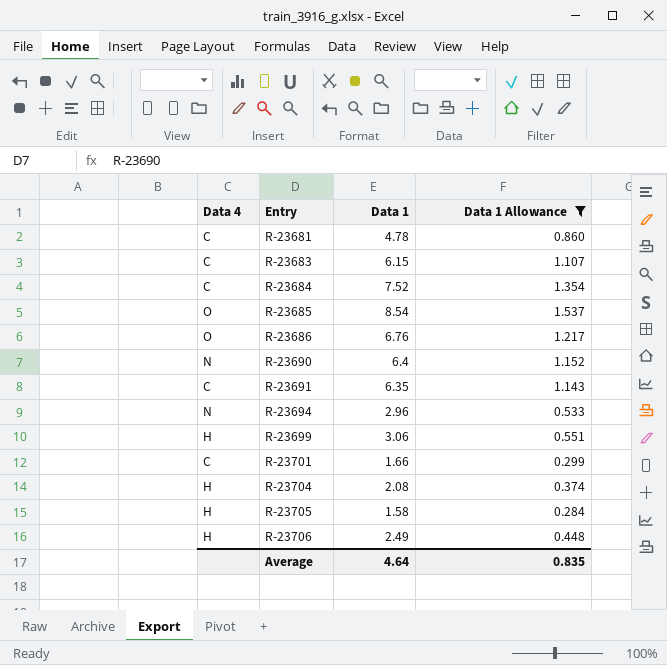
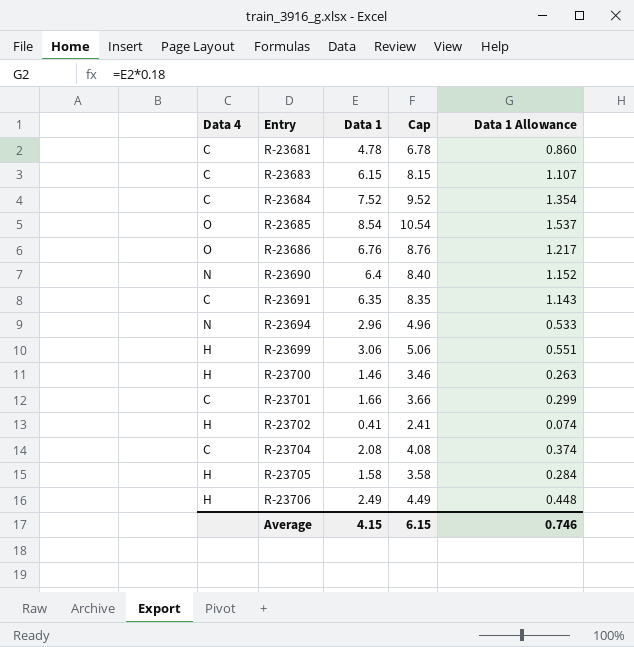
filter: Data 1 Allowance >= 0.284 -> none
column Cap | formula: none -> [Data 1] + 2
R-23704 | Data 4: H -> C
Average | Data 1: 4.64 -> 4.15
Average | Data 1 Allowance: 0.835 -> 0.746

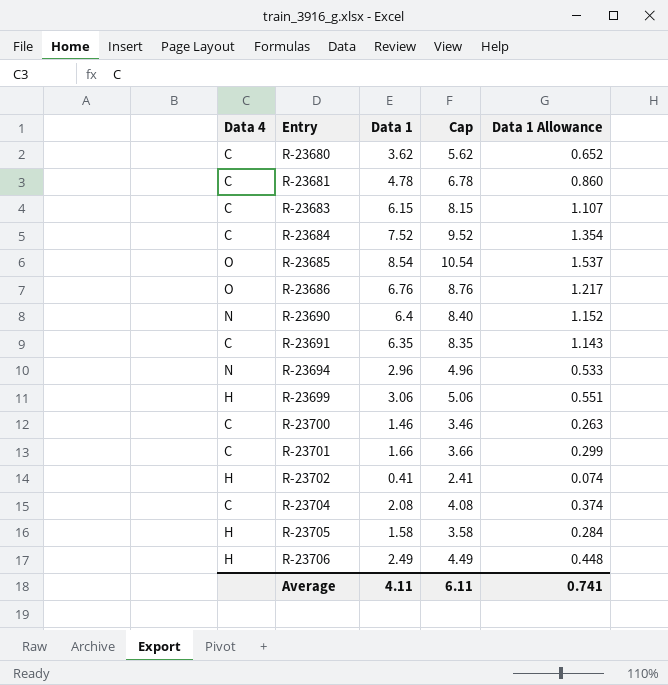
row R-23680: none -> C | 3.62 | 5.62 | 0.652
R-23700 | Data 4: H -> C
Average | Data 1: 4.15 -> 4.11
Average | Cap: 6.15 -> 6.11
Average | Data 1 Allowance: 0.746 -> 0.741

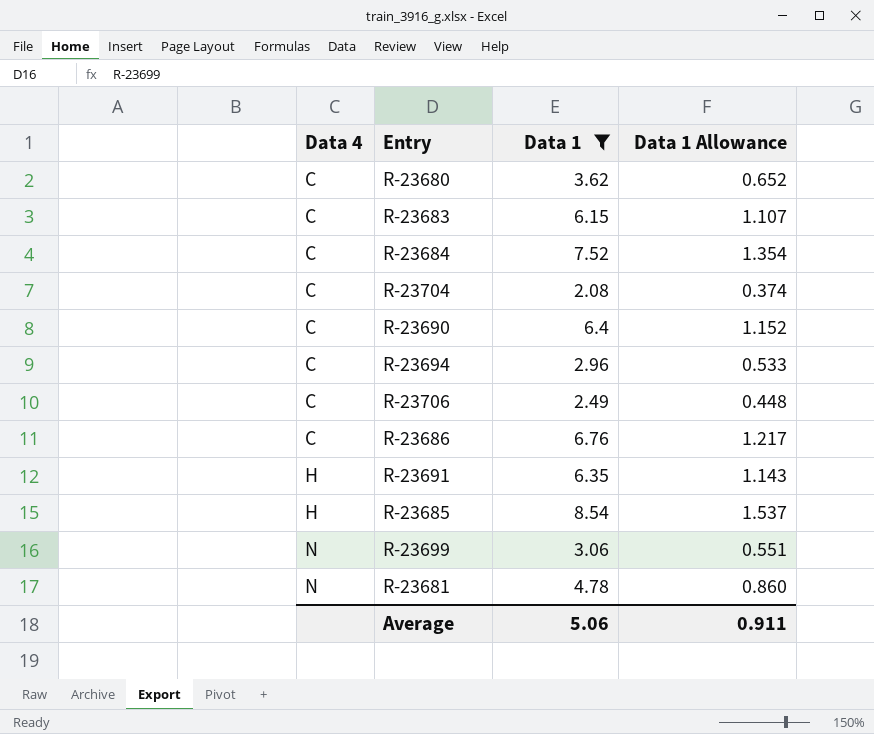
filter: none -> Data 1 >= 2.08
row order: Entry ascending -> Data 4 ascending
column Cap | formula: [Data 1] + 2 -> none
R-23690 | Data 4: N -> C
R-23694 | Data 4: N -> C
R-23706 | Data 4: H -> C
R-23686 | Data 4: O -> C
R-23691 | Data 4: C -> H
R-23685 | Data 4: O -> H
R-23699 | Data 4: H -> N
R-23681 | Data 4: C -> N
Average | Data 1: 4.11 -> 5.06
Average | Data 1 Allowance: 0.741 -> 0.911

